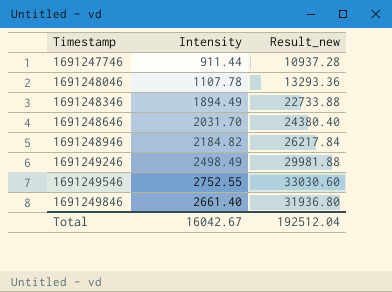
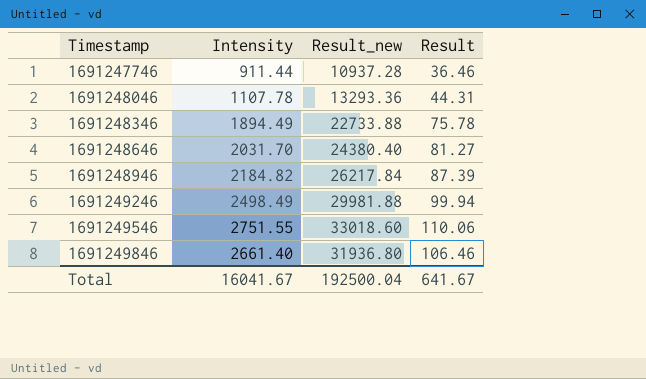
column Result | formula: none -> [Intensity] * 0.04
1691249546 | Intensity: 2752.55 -> 2751.55
1691249546 | Result_new: 33030.60 -> 33018.60
Total | Intensity: 16042.67 -> 16041.67
Total | Result_new: 192512.04 -> 192500.04

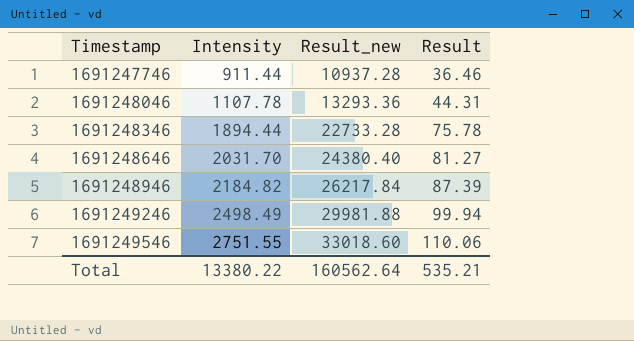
row 1691249846: 2661.40 | 31936.80 | 106.46 -> none
1691248346 | Intensity: 1894.49 -> 1894.44
1691248346 | Result_new: 22733.88 -> 22733.28
Total | Intensity: 16041.67 -> 13380.22
Total | Result_new: 192500.04 -> 160562.64
Total | Result: 641.67 -> 535.21

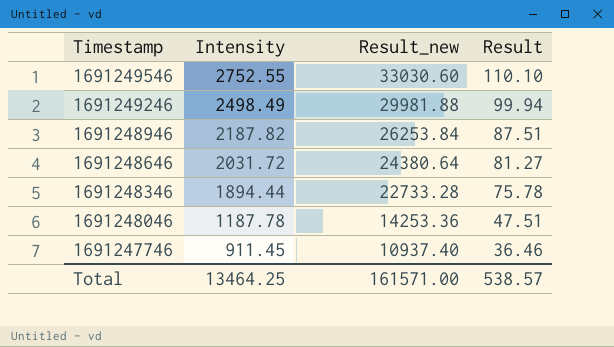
row order: Timestamp ascending -> Timestamp descending
1691249546 | Intensity: 2751.55 -> 2752.55
1691249546 | Result_new: 33018.60 -> 33030.60
1691249546 | Result: 110.06 -> 110.10
1691248946 | Intensity: 2184.82 -> 2187.82
1691248946 | Result_new: 26217.84 -> 26253.84
1691248946 | Result: 87.39 -> 87.51
1691248646 | Intensity: 2031.70 -> 2031.72
1691248646 | Result_new: 24380.40 -> 24380.64
1691248046 | Intensity: 1107.78 -> 1187.78
1691248046 | Result_new: 13293.36 -> 14253.36
1691248046 | Result: 44.31 -> 47.51
1691247746 | Intensity: 911.44 -> 911.45
1691247746 | Result_new: 10937.28 -> 10937.40
Total | Intensity: 13380.22 -> 13464.25
Total | Result_new: 160562.64 -> 161571.00
Total | Result: 535.21 -> 538.57

